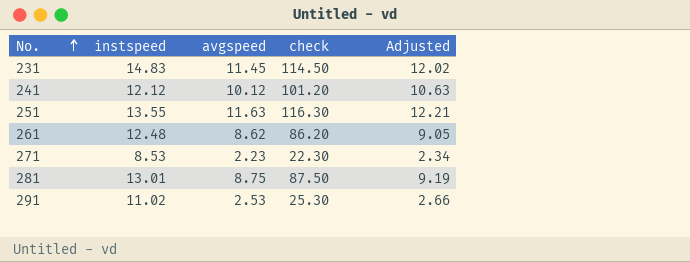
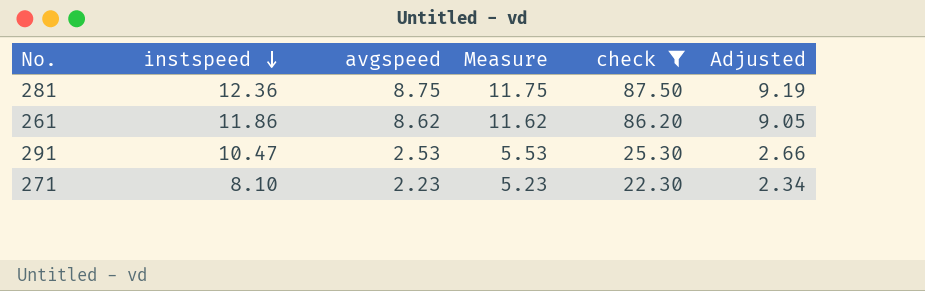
filter: none -> check <= 87.50
row order: No. ascending -> instspeed descending
column Measure | formula: none -> [avgspeed] + 3
281 | instspeed: 13.01 -> 12.36
261 | instspeed: 12.48 -> 11.86
291 | instspeed: 11.02 -> 10.47
271 | instspeed: 8.53 -> 8.10

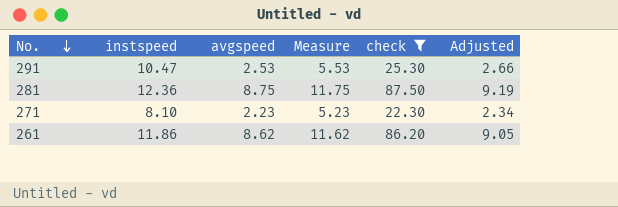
row order: instspeed descending -> No. descending

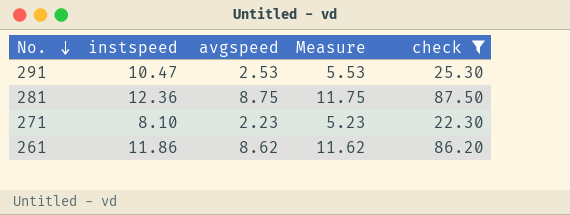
column Adjusted | formula: [avgspeed] * 1.05 -> none

